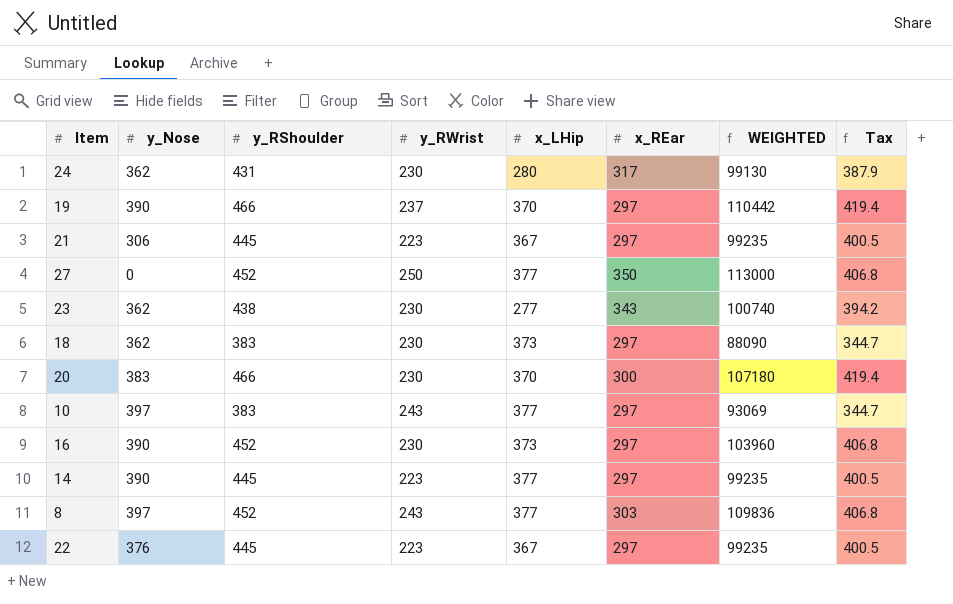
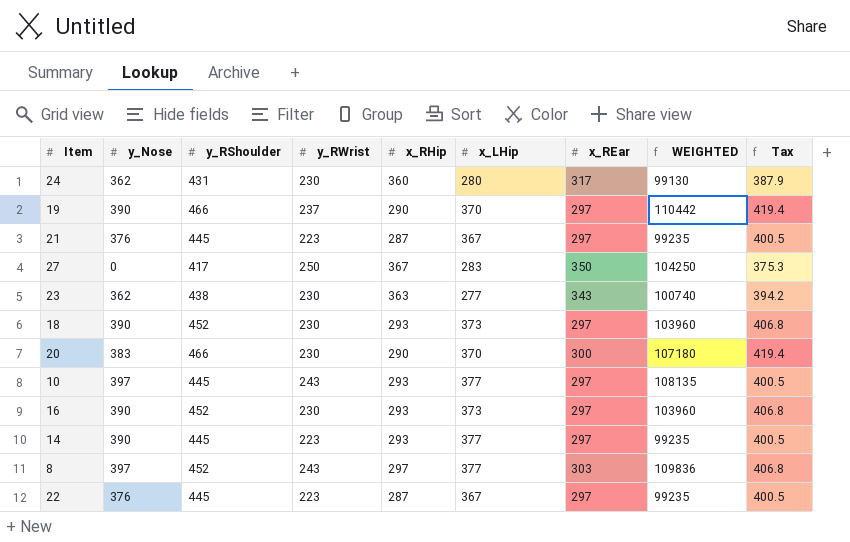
column x_RHip | position: none -> 5
21 | y_Nose: 306 -> 376
27 | y_RShoulder: 452 -> 417
27 | x_LHip: 377 -> 283
27 | WEIGHTED: 113000 -> 104250
27 | Tax: 406.8 -> 375.3
18 | y_Nose: 362 -> 390
18 | y_RShoulder: 383 -> 452
18 | WEIGHTED: 88090 -> 103960
18 | Tax: 344.7 -> 406.8
10 | y_RShoulder: 383 -> 445
10 | WEIGHTED: 93069 -> 108135
10 | Tax: 344.7 -> 400.5

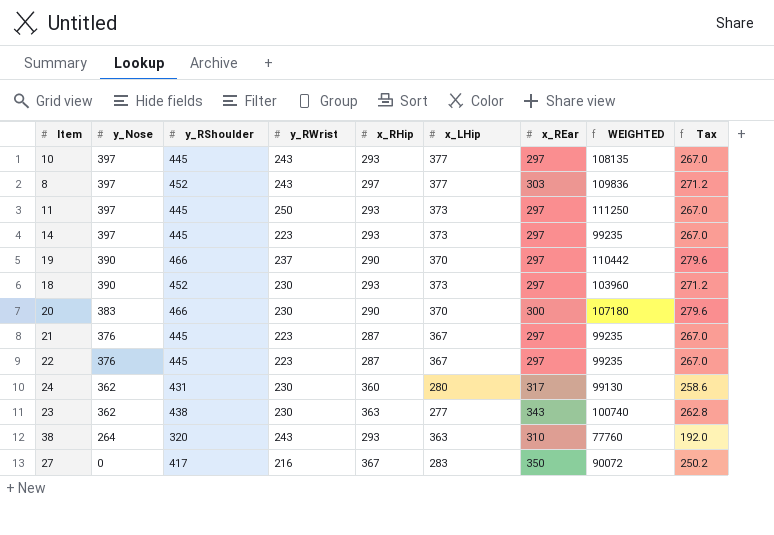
row order: none -> y_Nose descending
column Tax | formula: [y_RShoulder] * 0.9 -> [y_RShoulder] * 0.6
row 16: 390 | 452 | 230 | 293 | 373 | 297 | 103960 | 406.8 -> none
row 11: none -> 397 | 445 | 250 | 293 | 373 | 297 | 111250 | 267.0
14 | y_Nose: 390 -> 397
14 | x_LHip: 377 -> 373
row 38: none -> 264 | 320 | 243 | 293 | 363 | 310 | 77760 | 192.0
27 | y_RWrist: 250 -> 216
27 | WEIGHTED: 104250 -> 90072

